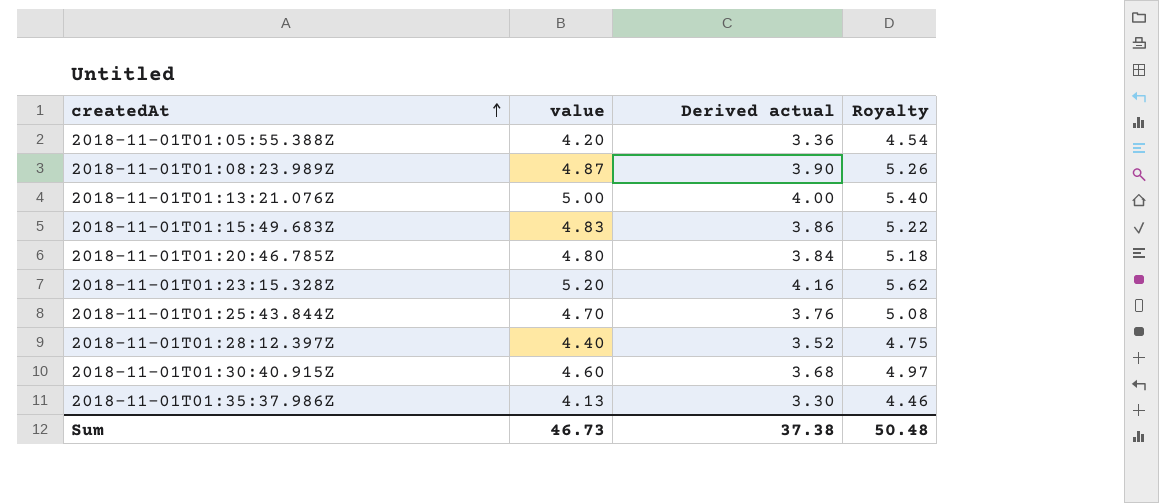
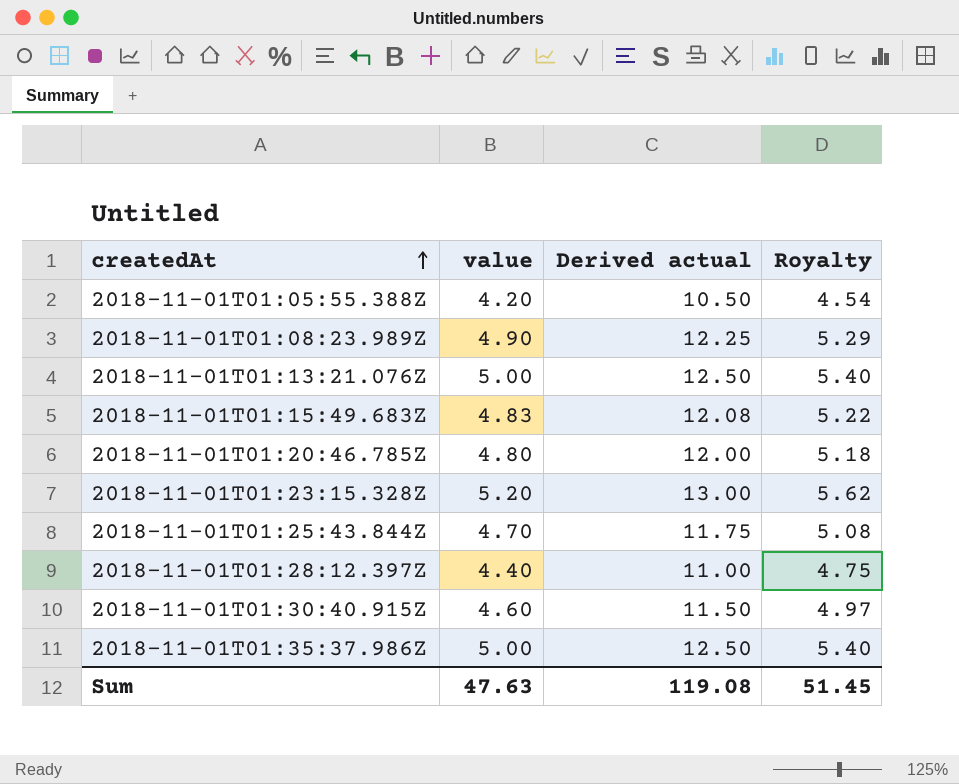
column Derived actual | formula: [value] * 0.8 -> [value] * 2.5
2018-11-01T01:08:23.989Z | value: 4.87 -> 4.90
2018-11-01T01:08:23.989Z | Royalty: 5.26 -> 5.29
2018-11-01T01:35:37.986Z | value: 4.13 -> 5.00
2018-11-01T01:35:37.986Z | Royalty: 4.46 -> 5.40
Sum | value: 46.73 -> 47.63
Sum | Derived actual: 37.38 -> 119.08
Sum | Royalty: 50.48 -> 51.45

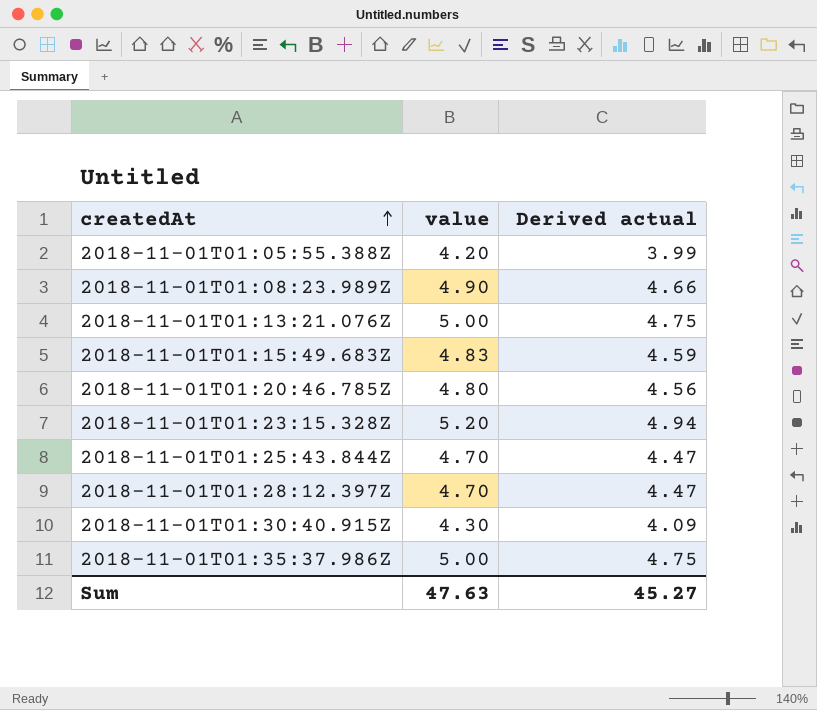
column Royalty | formula: [value] * 1.08 -> none
column Derived actual | formula: [value] * 2.5 -> [value] * 0.95
2018-11-01T01:28:12.397Z | value: 4.40 -> 4.70
2018-11-01T01:30:40.915Z | value: 4.60 -> 4.30
Sum | Derived actual: 119.08 -> 45.27

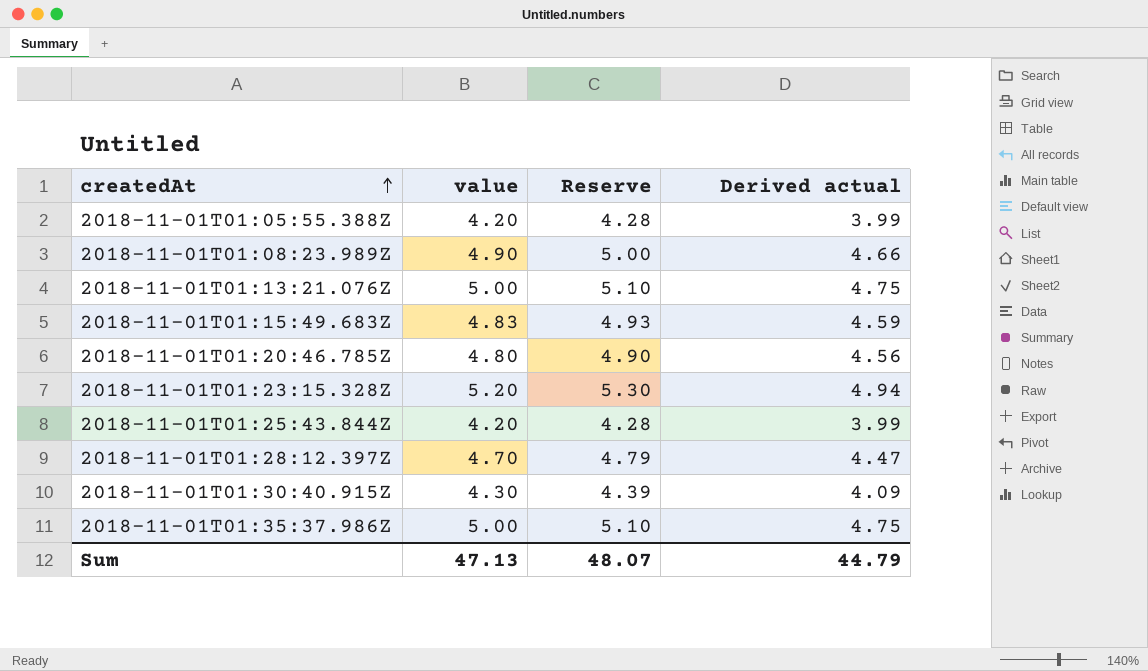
column Reserve | formula: none -> [value] * 1.02
2018-11-01T01:25:43.844Z | value: 4.70 -> 4.20
2018-11-01T01:25:43.844Z | Derived actual: 4.47 -> 3.99
Sum | value: 47.63 -> 47.13
Sum | Derived actual: 45.27 -> 44.79

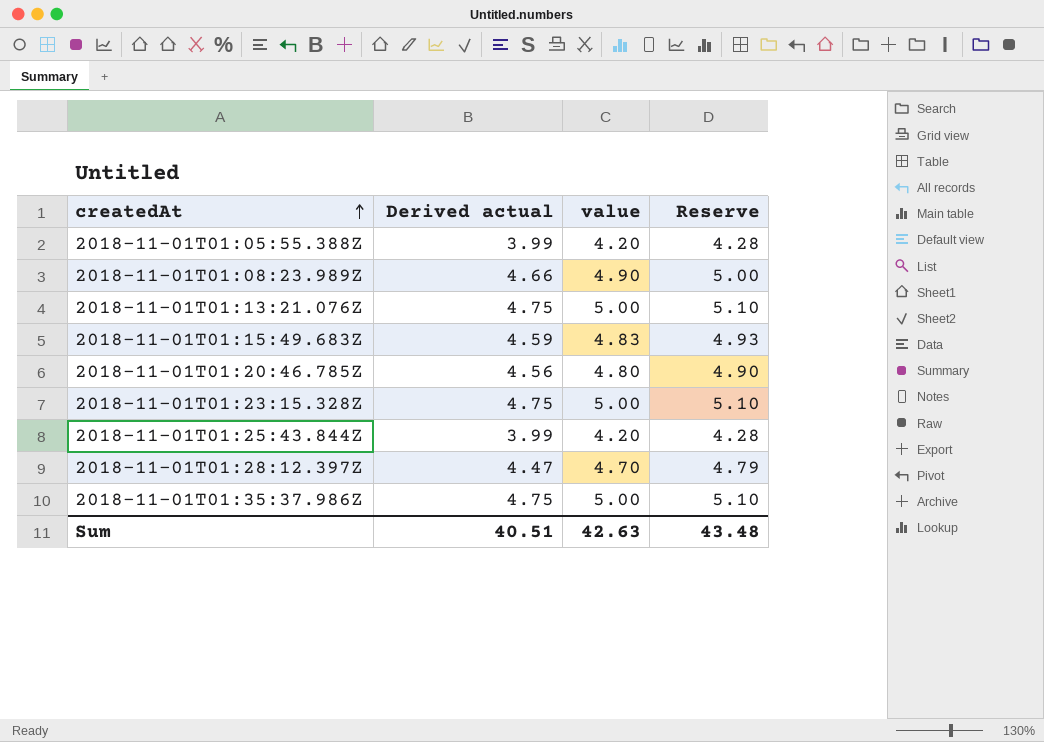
column Derived actual | position: 4 -> 2
row 2018-11-01T01:30:40.915Z: 4.30 | 4.39 | 4.09 -> none
2018-11-01T01:23:15.328Z | Derived actual: 4.94 -> 4.75
2018-11-01T01:23:15.328Z | value: 5.20 -> 5.00
2018-11-01T01:23:15.328Z | Reserve: 5.30 -> 5.10
Sum | Derived actual: 44.79 -> 40.51
Sum | value: 47.13 -> 42.63
Sum | Reserve: 48.07 -> 43.48

